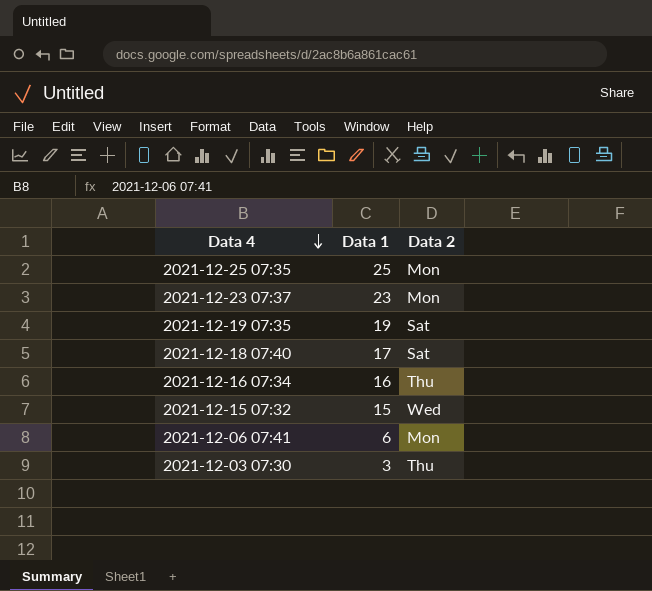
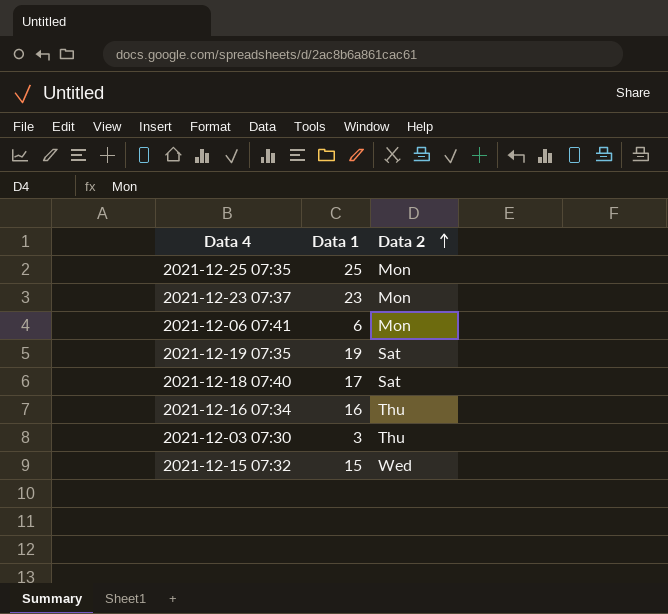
row order: Data 4 descending -> Data 2 ascending

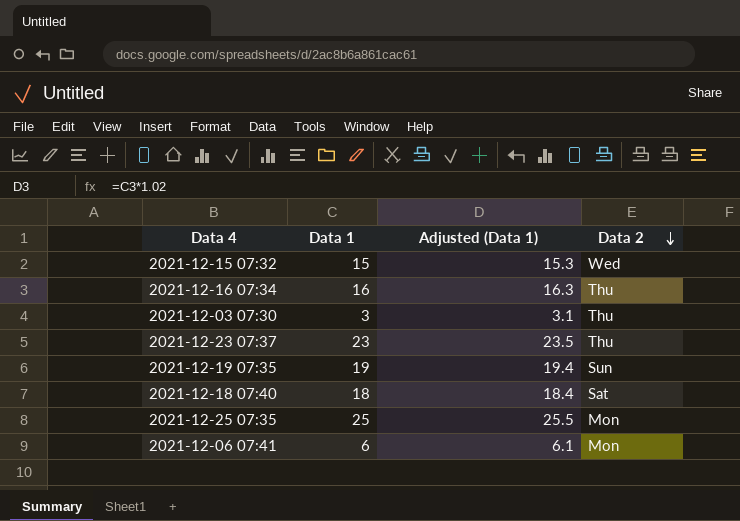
row order: Data 2 ascending -> Data 2 descending
column Adjusted (Data 1) | formula: none -> [Data 1] * 1.02
2021-12-23 07:37 | Data 2: Mon -> Thu
2021-12-19 07:35 | Data 2: Sat -> Sun
2021-12-18 07:40 | Data 1: 17 -> 18

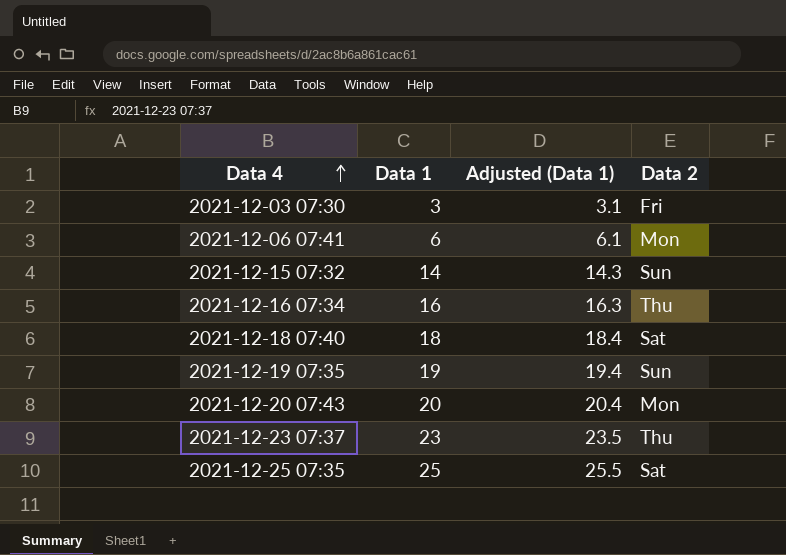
row order: Data 2 descending -> Data 4 ascending
2021-12-03 07:30 | Data 2: Thu -> Fri
2021-12-15 07:32 | Data 1: 15 -> 14
2021-12-15 07:32 | Adjusted (Data 1): 15.3 -> 14.3
2021-12-15 07:32 | Data 2: Wed -> Sun
row 2021-12-20 07:43: none -> 20 | 20.4 | Mon
2021-12-25 07:35 | Data 2: Mon -> Sat

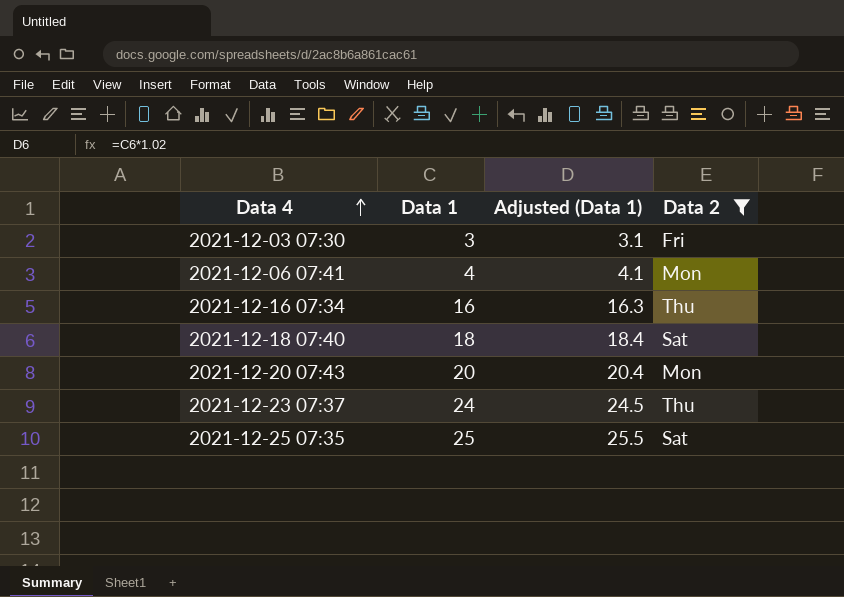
filter: none -> Data 2 != Sun
2021-12-06 07:41 | Data 1: 6 -> 4
2021-12-06 07:41 | Adjusted (Data 1): 6.1 -> 4.1
2021-12-23 07:37 | Data 1: 23 -> 24
2021-12-23 07:37 | Adjusted (Data 1): 23.5 -> 24.5

